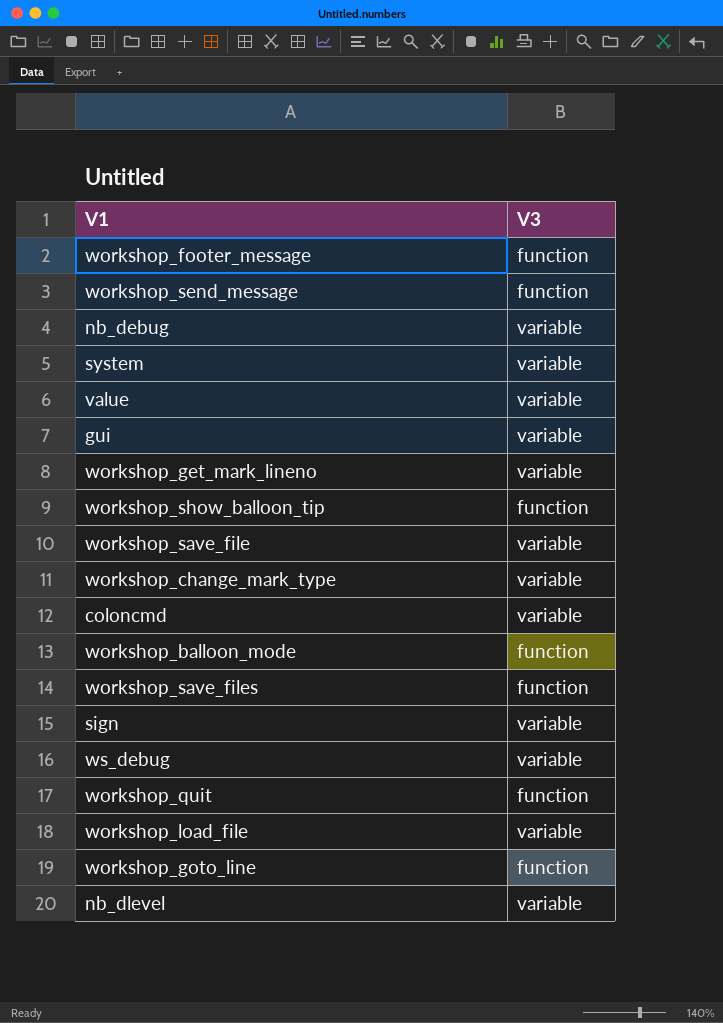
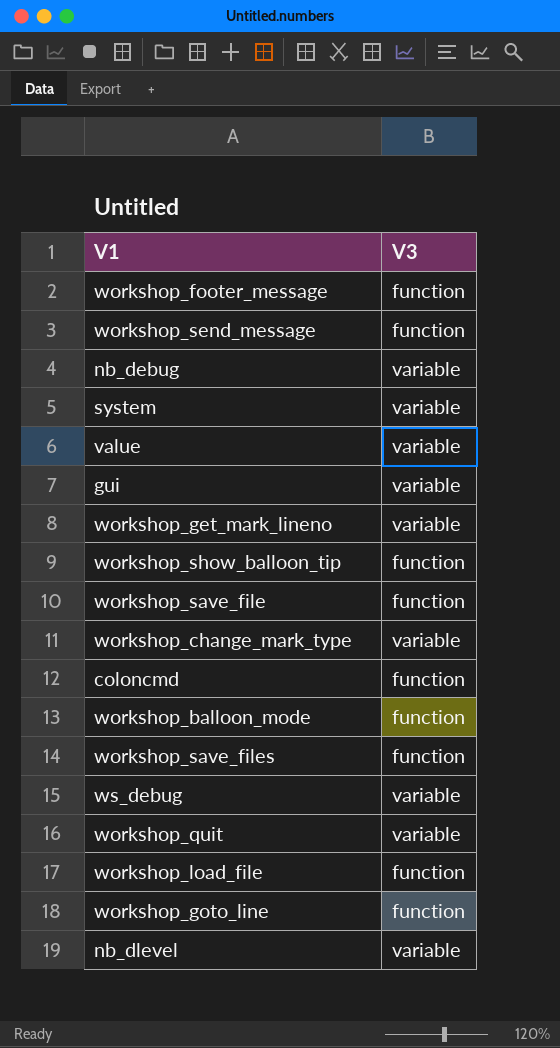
row sign: variable -> none
workshop_save_file | V3: variable -> function
coloncmd | V3: variable -> function
workshop_quit | V3: function -> variable
workshop_load_file | V3: variable -> function

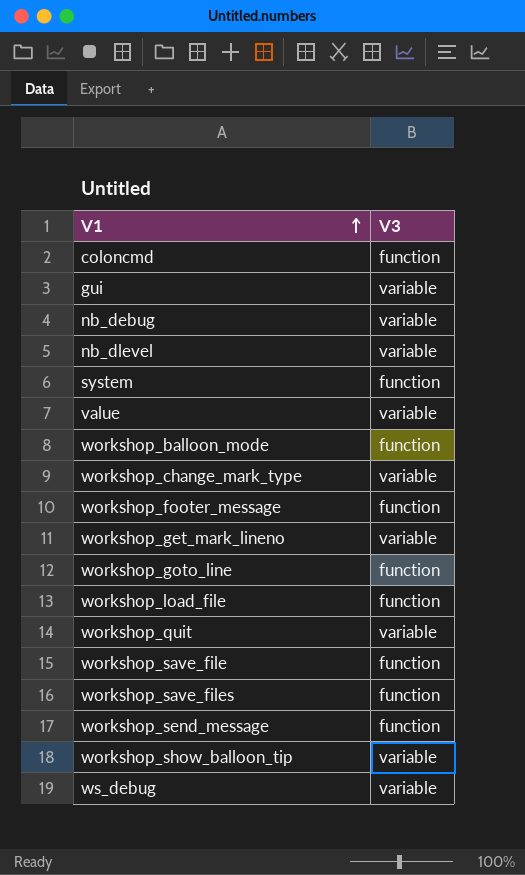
row order: none -> V1 ascending
system | V3: variable -> function
workshop_show_balloon_tip | V3: function -> variable

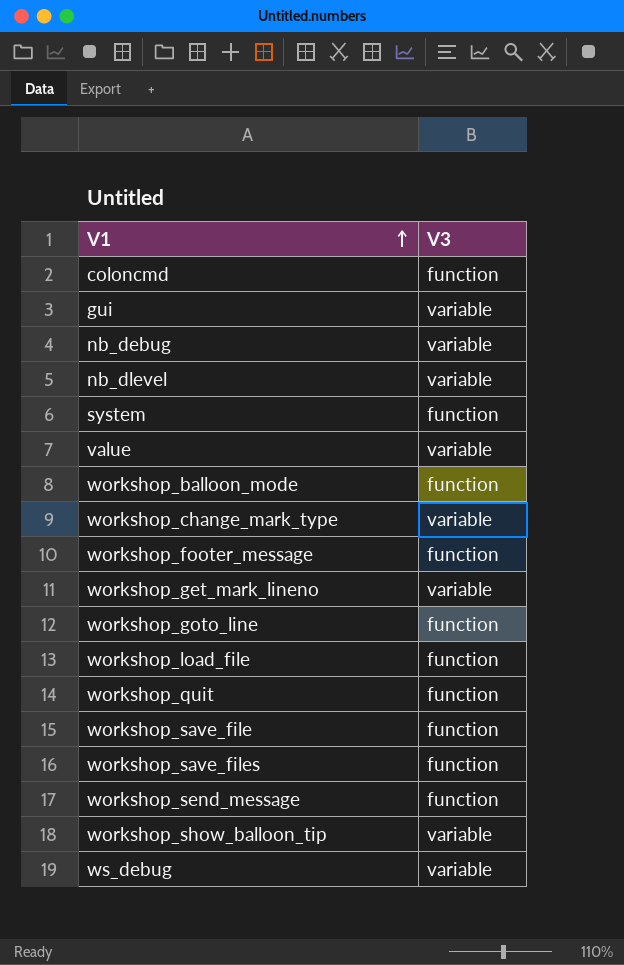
workshop_quit | V3: variable -> function

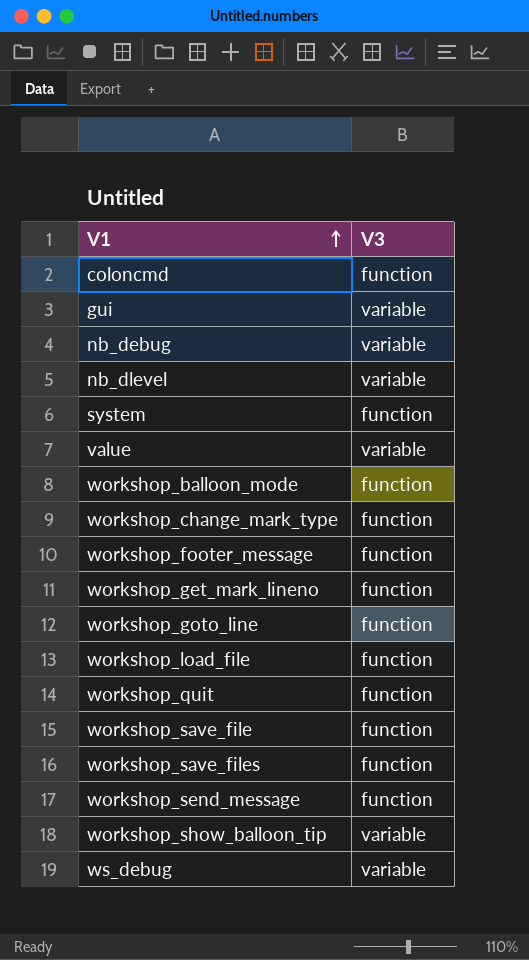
workshop_change_mark_type | V3: variable -> function
workshop_get_mark_lineno | V3: variable -> function

